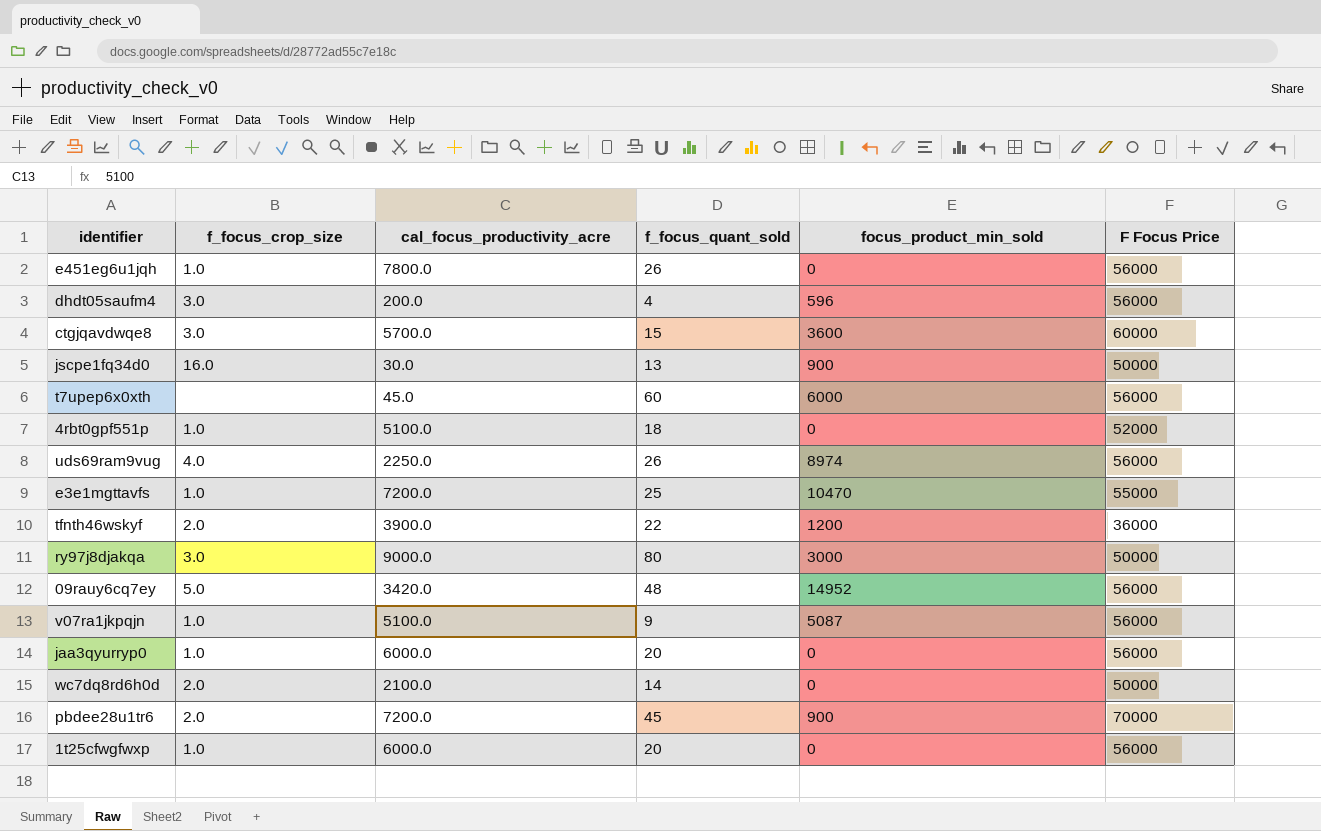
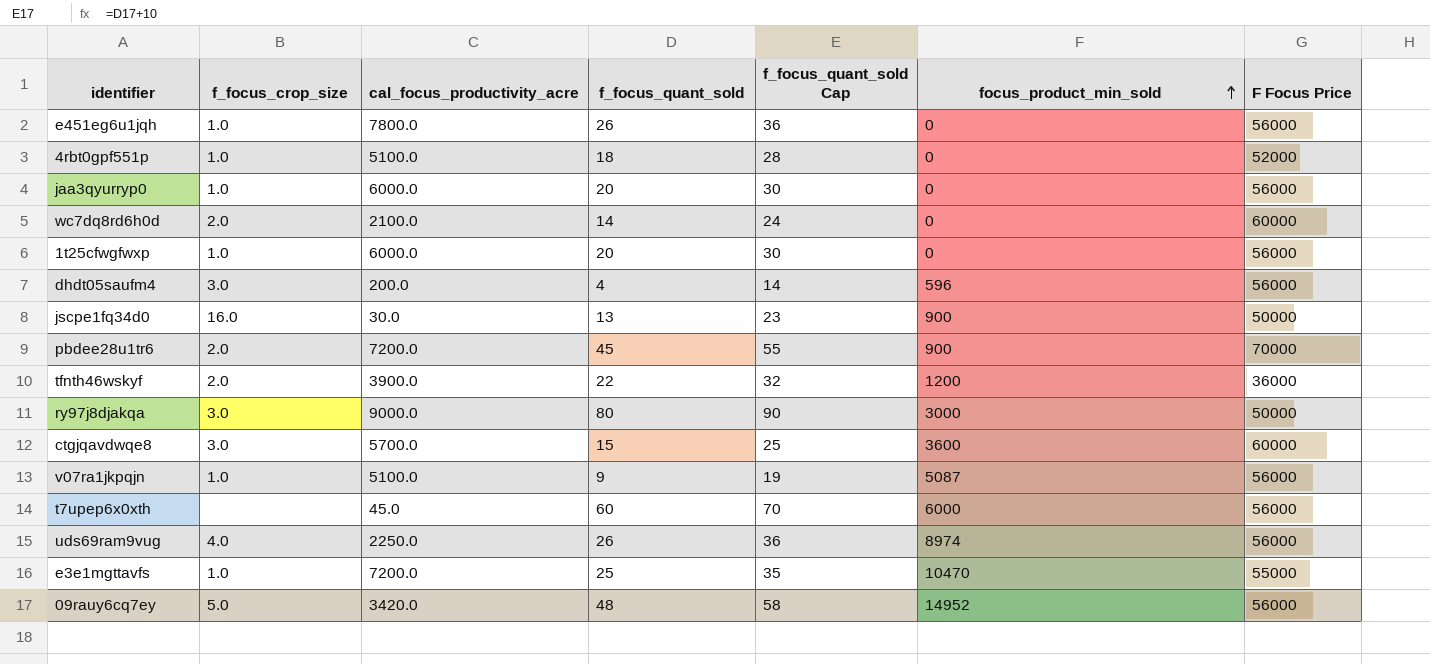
row order: none -> focus_product_min_sold ascending
column f_focus_quant_sold Cap | formula: none -> [f_focus_quant_sold] + 10
wc7dq8rd6h0d | F Focus Price: 50000 -> 60000

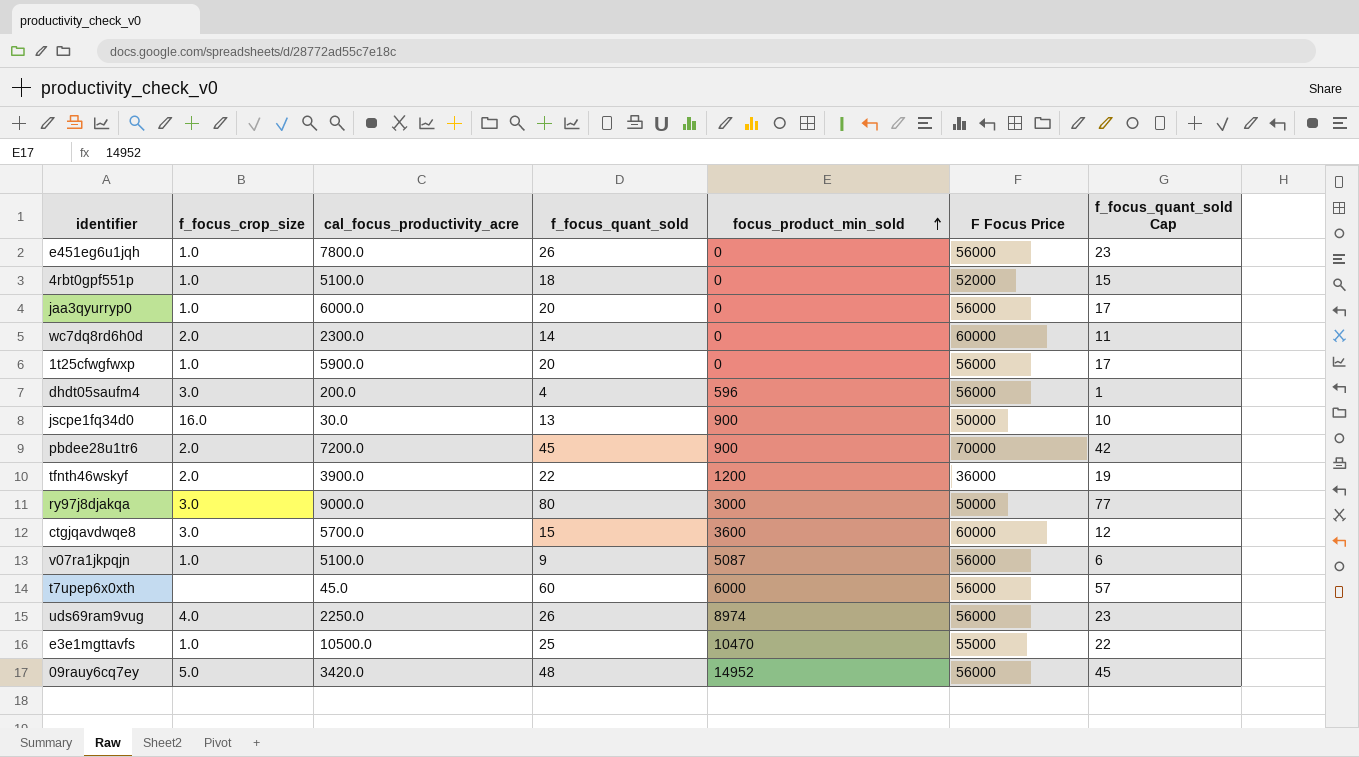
column f_focus_quant_sold Cap | formula: [f_focus_quant_sold] + 10 -> [f_focus_quant_sold] - 3
column f_focus_quant_sold Cap | position: 5 -> 7
wc7dq8rd6h0d | cal_focus_productivity_acre: 2100.0 -> 2300.0
1t25cfwgfwxp | cal_focus_productivity_acre: 6000.0 -> 5900.0
e3e1mgttavfs | cal_focus_productivity_acre: 7200.0 -> 10500.0

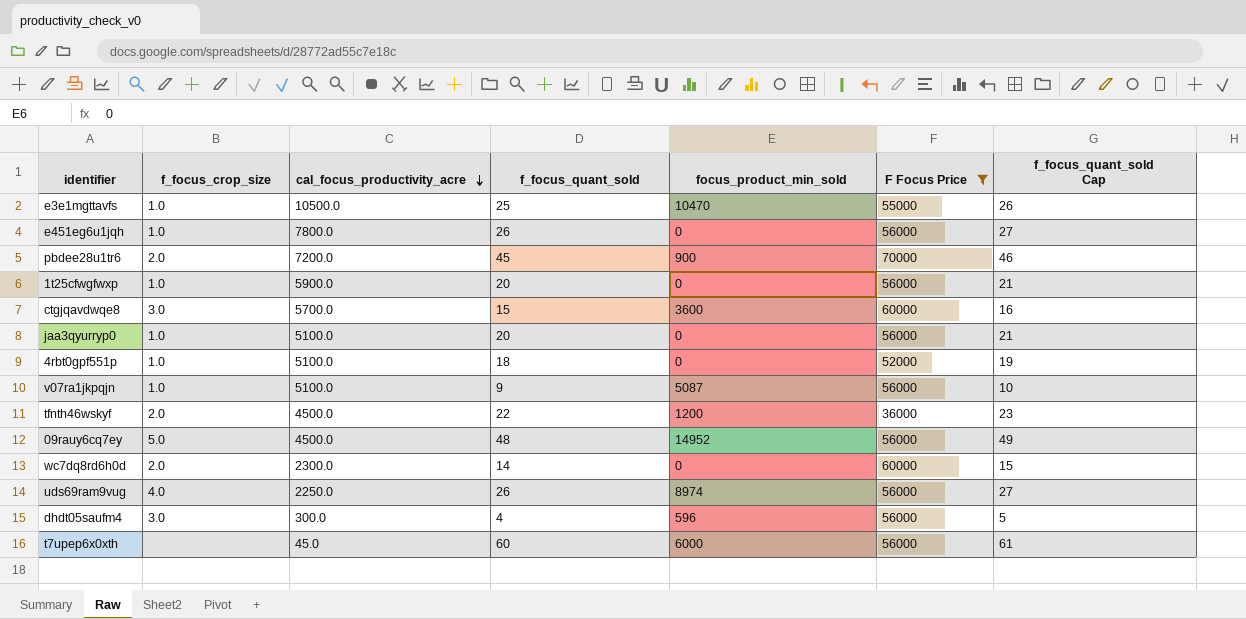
filter: none -> F Focus Price != 50000
row order: focus_product_min_sold ascending -> cal_focus_productivity_acre descending
column f_focus_quant_sold Cap | formula: [f_focus_quant_sold] - 3 -> [f_focus_quant_sold] + 1
jaa3qyurryp0 | cal_focus_productivity_acre: 6000.0 -> 5100.0
tfnth46wskyf | cal_focus_productivity_acre: 3900.0 -> 4500.0
09rauy6cq7ey | cal_focus_productivity_acre: 3420.0 -> 4500.0
dhdt05saufm4 | cal_focus_productivity_acre: 200.0 -> 300.0

